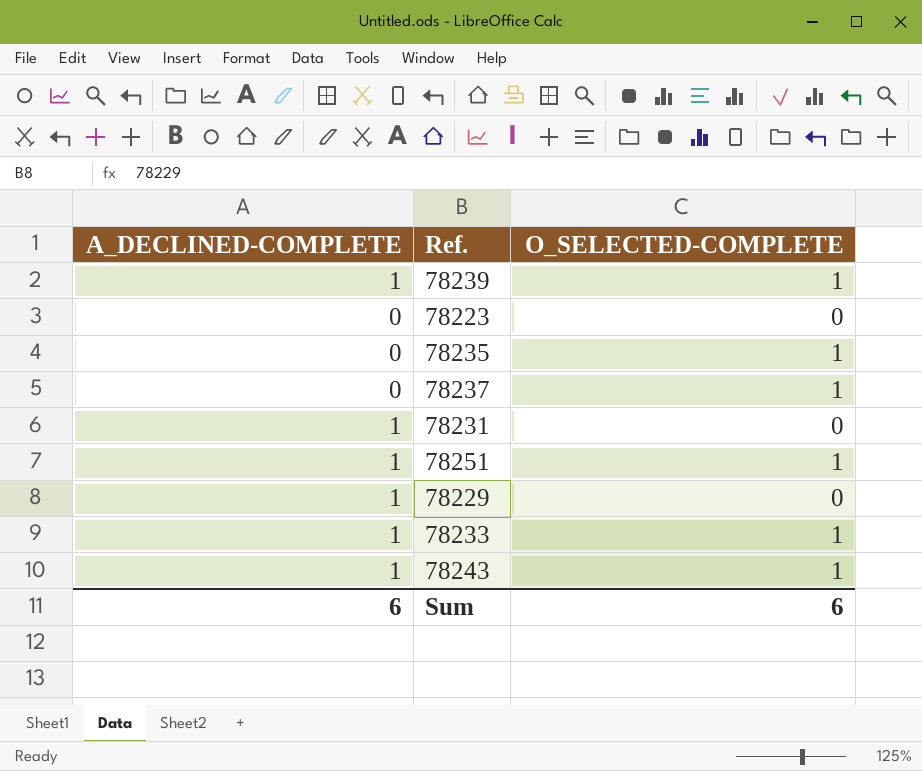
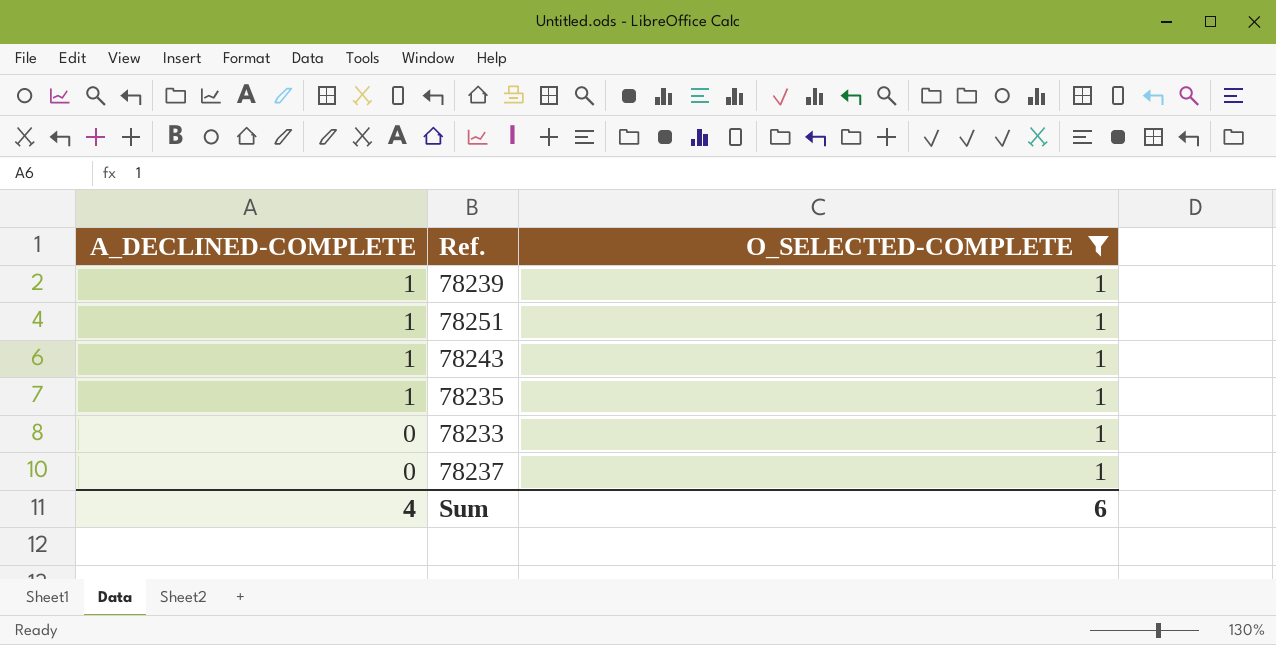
filter: none -> O_SELECTED-COMPLETE = 1
row order: none -> A_DECLINED-COMPLETE descending
78235 | A_DECLINED-COMPLETE: 0 -> 1
78233 | A_DECLINED-COMPLETE: 1 -> 0
Sum | A_DECLINED-COMPLETE: 6 -> 4

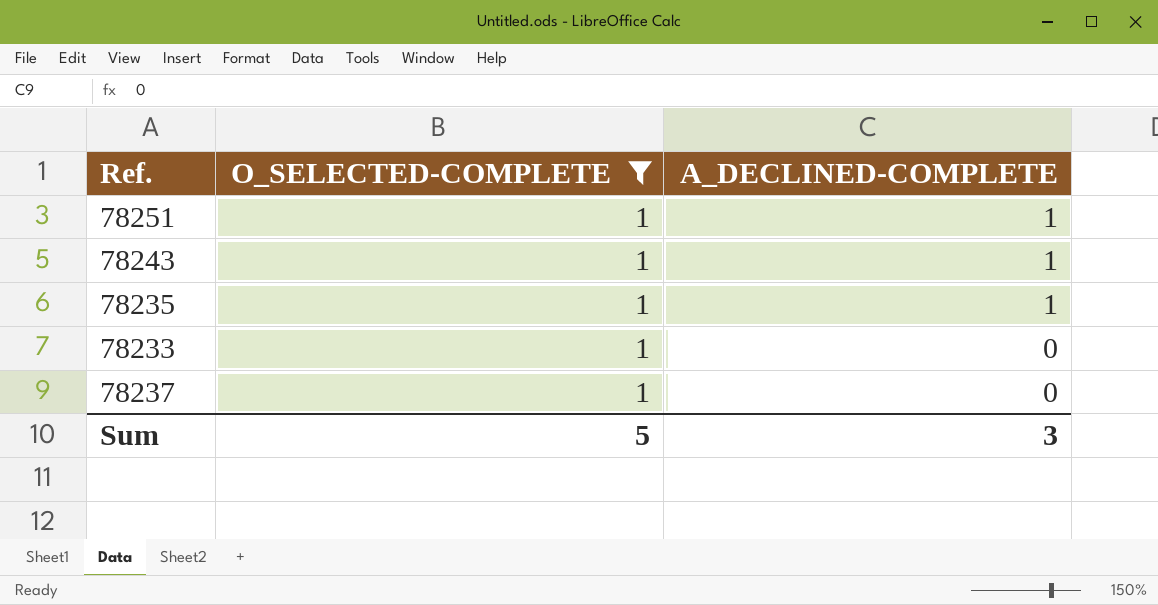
column A_DECLINED-COMPLETE | position: 1 -> 3
row 78239: 1 | 1 -> none
Sum | O_SELECTED-COMPLETE: 6 -> 5
Sum | A_DECLINED-COMPLETE: 4 -> 3

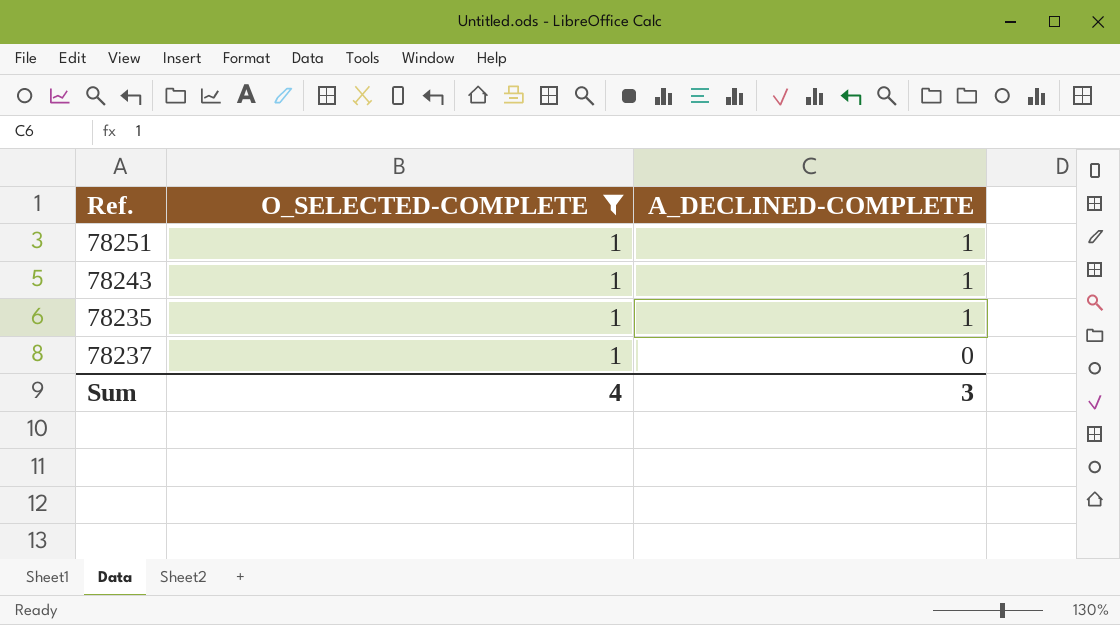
row 78233: 1 | 0 -> none
Sum | O_SELECTED-COMPLETE: 5 -> 4

